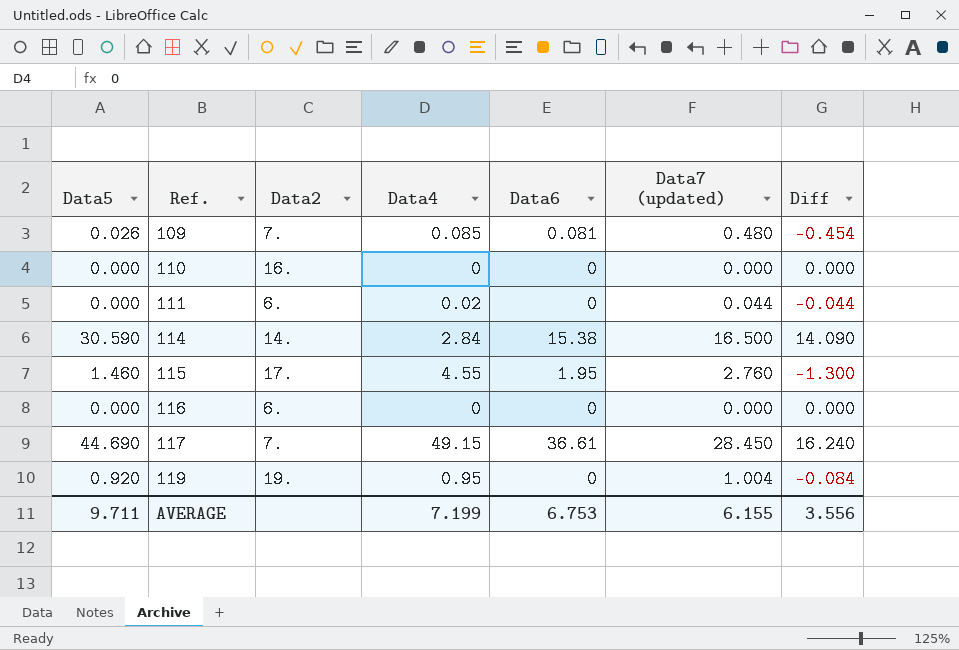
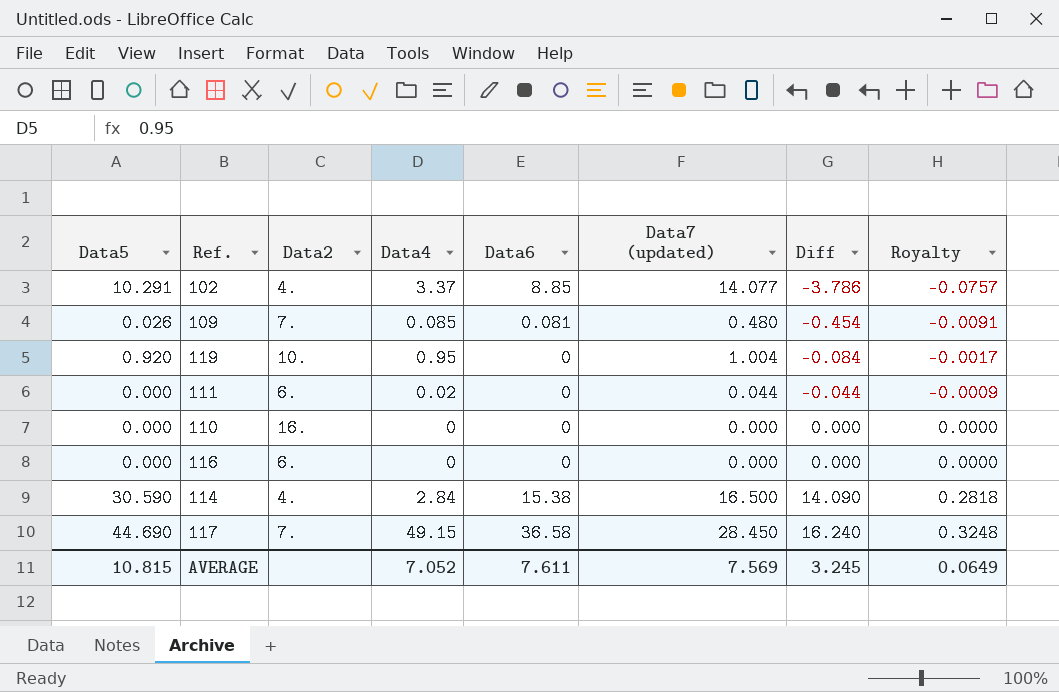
row order: Ref. ascending -> Diff ascending
column Royalty | formula: none -> [Diff] * 0.02
row 115: 1.460 | 17. | 4.55 | 1.95 | 2.760 | -1.300 -> none
row 102: none -> 10.291 | 4. | 3.37 | 8.85 | 14.077 | -3.786 | -0.0757
119 | Data2: 19. -> 10.
114 | Data2: 14. -> 4.
117 | Data6: 36.61 -> 36.58
AVERAGE | Data5: 9.711 -> 10.815
AVERAGE | Data4: 7.199 -> 7.052
AVERAGE | Data6: 6.753 -> 7.611
AVERAGE | Data7 (updated): 6.155 -> 7.569
AVERAGE | Diff: 3.556 -> 3.245

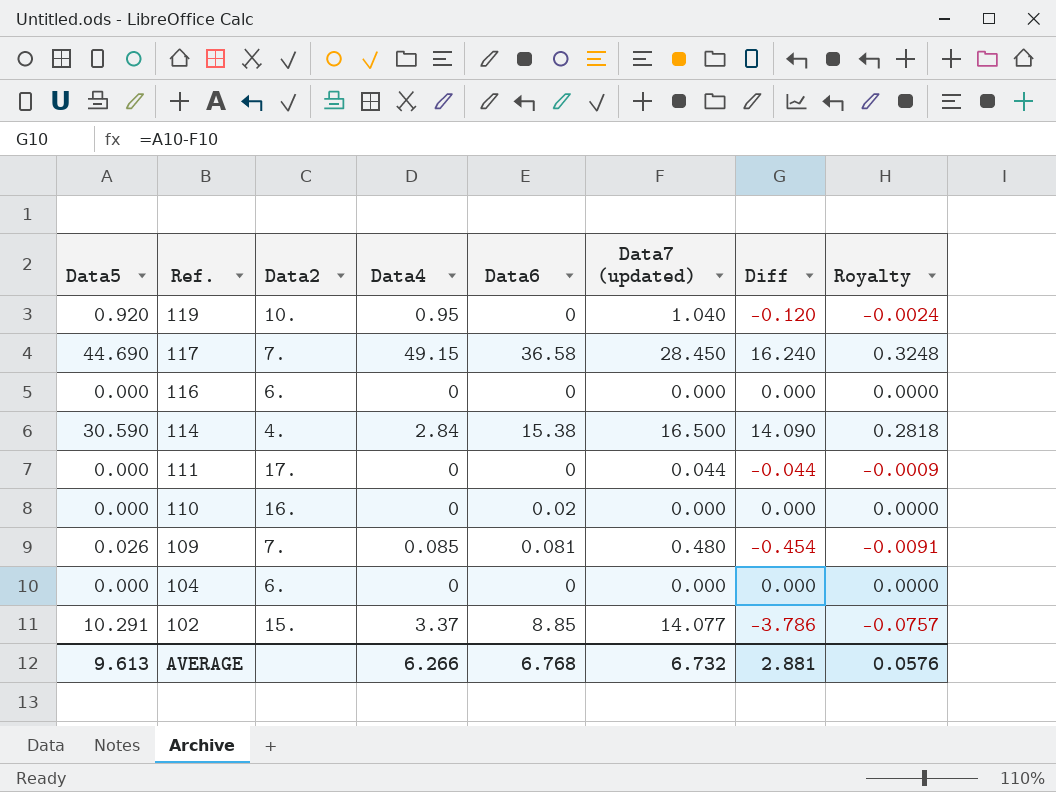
row order: Diff ascending -> Ref. descending
119 | Data7 (updated): 1.004 -> 1.040
119 | Diff: -0.084 -> -0.120
119 | Royalty: -0.0017 -> -0.0024
111 | Data2: 6. -> 17.
111 | Data4: 0.02 -> 0
110 | Data6: 0 -> 0.02
row 104: none -> 0.000 | 6. | 0 | 0 | 0.000 | 0.000 | 0.0000
102 | Data2: 4. -> 15.
AVERAGE | Data5: 10.815 -> 9.613
AVERAGE | Data4: 7.052 -> 6.266
AVERAGE | Data6: 7.611 -> 6.768
AVERAGE | Data7 (updated): 7.569 -> 6.732
AVERAGE | Diff: 3.245 -> 2.881
AVERAGE | Royalty: 0.0649 -> 0.0576

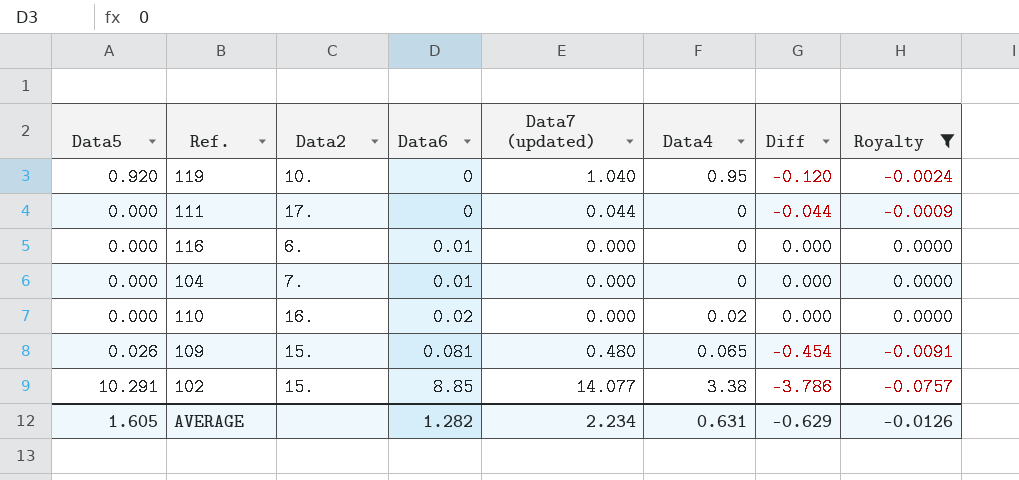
filter: none -> Royalty <= 0.0000
row order: Ref. descending -> Data6 ascending
column Data4 | position: 4 -> 6
116 | Data6: 0 -> 0.01
104 | Data2: 6. -> 7.
104 | Data6: 0 -> 0.01
110 | Data4: 0 -> 0.02
109 | Data2: 7. -> 15.
109 | Data4: 0.085 -> 0.065
102 | Data4: 3.37 -> 3.38
AVERAGE | Data5: 9.613 -> 1.605
AVERAGE | Data6: 6.768 -> 1.282
AVERAGE | Data7 (updated): 6.732 -> 2.234
AVERAGE | Data4: 6.266 -> 0.631
AVERAGE | Diff: 2.881 -> -0.629
AVERAGE | Royalty: 0.0576 -> -0.0126

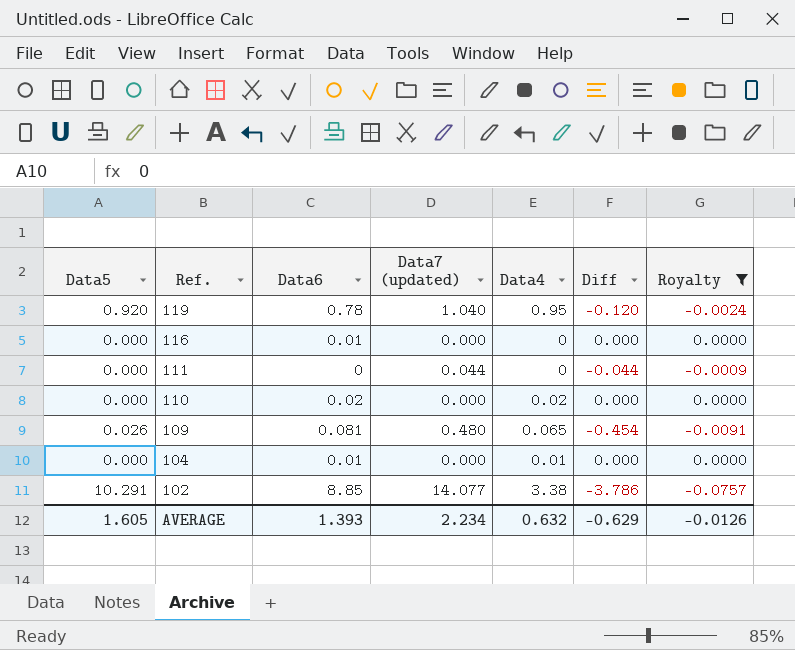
row order: Data6 ascending -> Ref. descending
column Data2 | position: 3 -> none
119 | Data6: 0 -> 0.78
104 | Data4: 0 -> 0.01
AVERAGE | Data6: 1.282 -> 1.393
AVERAGE | Data4: 0.631 -> 0.632

